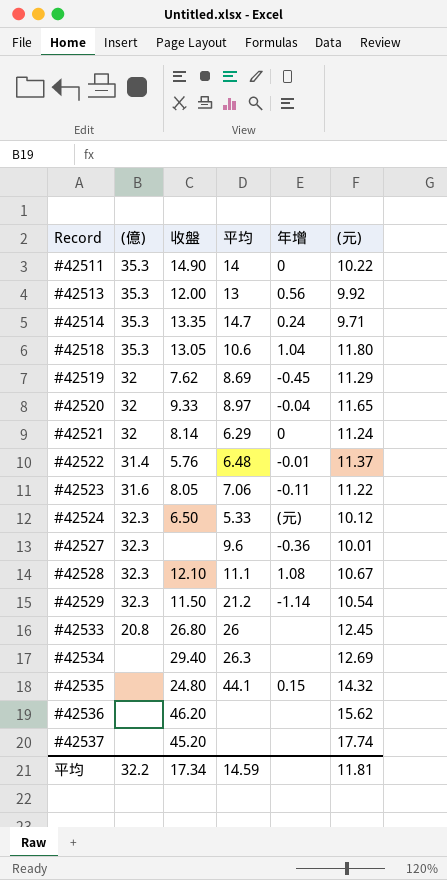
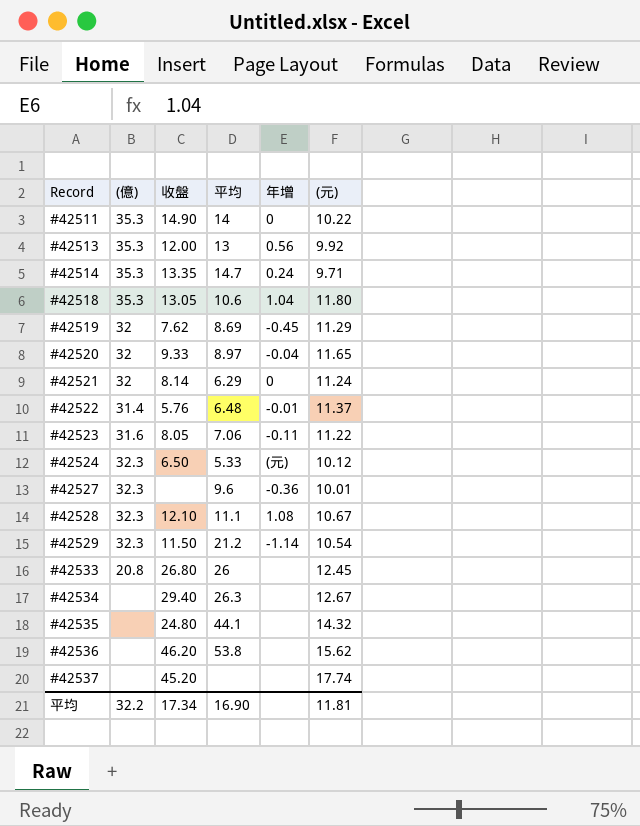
#42534 | (元): 12.69 -> 12.67
#42535 | 年增: 0.15 -> none
#42536 | 平均: none -> 53.8
平均 | 平均: 14.59 -> 16.90

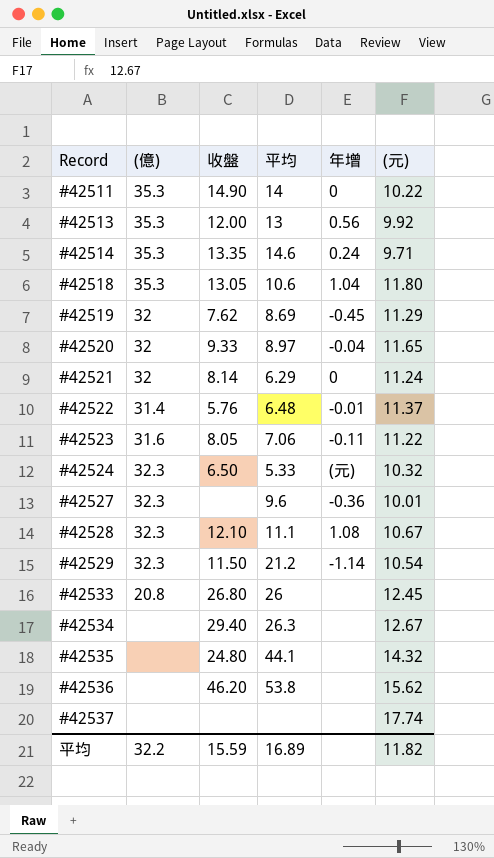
#42514 | 平均: 14.7 -> 14.6
#42524 | (元): 10.12 -> 10.32
#42537 | 收盤: 45.20 -> none
平均 | 收盤: 17.34 -> 15.59
平均 | 平均: 16.90 -> 16.89
平均 | (元): 11.81 -> 11.82

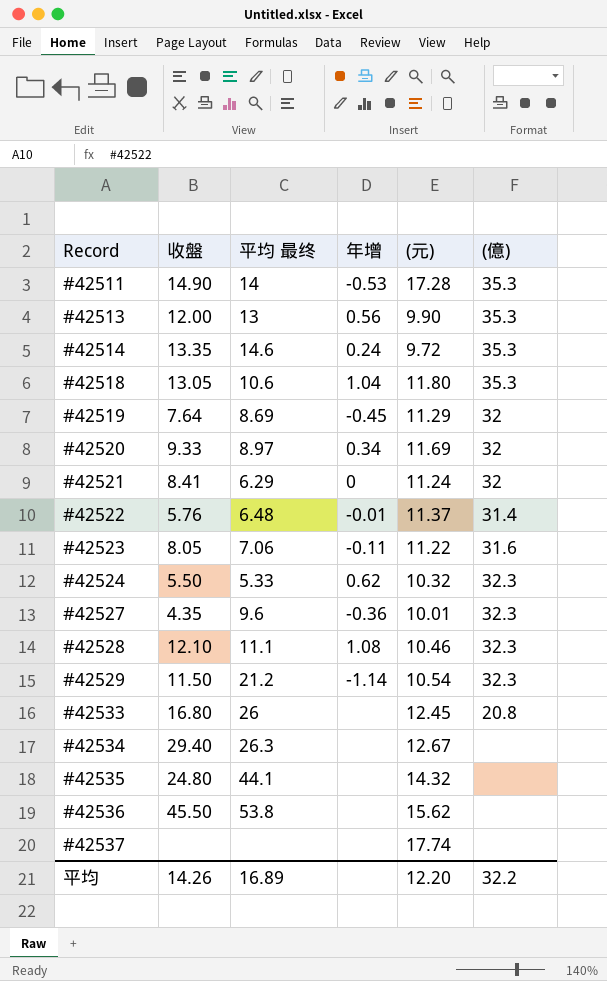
column name: 平均 -> 平均 最终
column (億) | position: 2 -> 6
#42511 | 年增: 0 -> -0.53
#42511 | (元): 10.22 -> 17.28
#42513 | (元): 9.92 -> 9.90
#42514 | (元): 9.71 -> 9.72
#42519 | 收盤: 7.62 -> 7.64
#42520 | 年增: -0.04 -> 0.34
#42520 | (元): 11.65 -> 11.69
#42521 | 收盤: 8.14 -> 8.41
#42524 | 收盤: 6.50 -> 5.50
#42524 | 年增: (元) -> 0.62
#42527 | 收盤: none -> 4.35
#42528 | (元): 10.67 -> 10.46
#42533 | 收盤: 26.80 -> 16.80
#42536 | 收盤: 46.20 -> 45.50
平均 | 收盤: 15.59 -> 14.26
平均 | (元): 11.82 -> 12.20

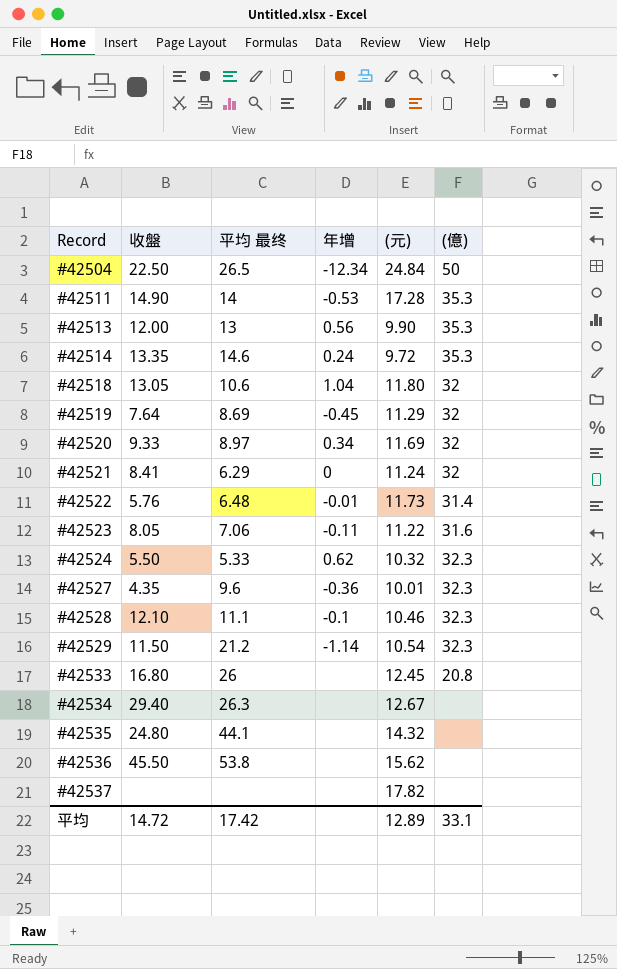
row #42504: none -> 22.50 | 26.5 | -12.34 | 24.84 | 50
#42518 | (億): 35.3 -> 32
#42522 | (元): 11.37 -> 11.73
#42528 | 年增: 1.08 -> -0.1
#42537 | (元): 17.74 -> 17.82
平均 | 收盤: 14.26 -> 14.72
平均 | 平均 最终: 16.89 -> 17.42
平均 | (元): 12.20 -> 12.89
平均 | (億): 32.2 -> 33.1

